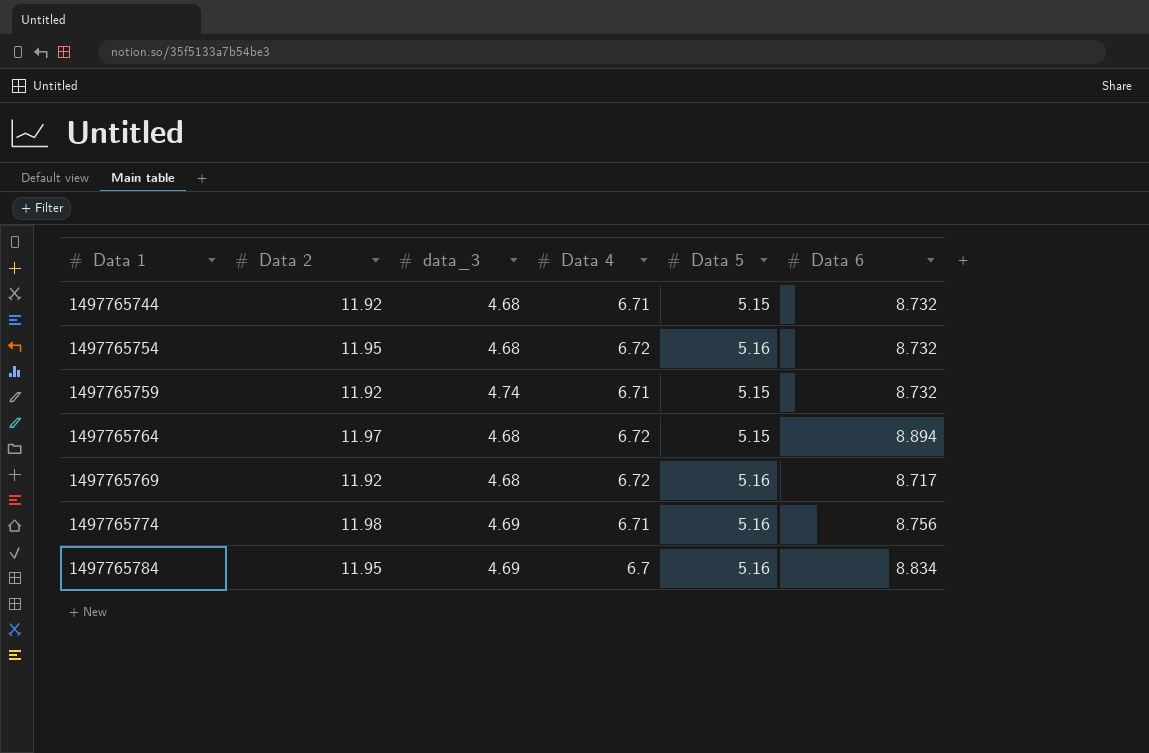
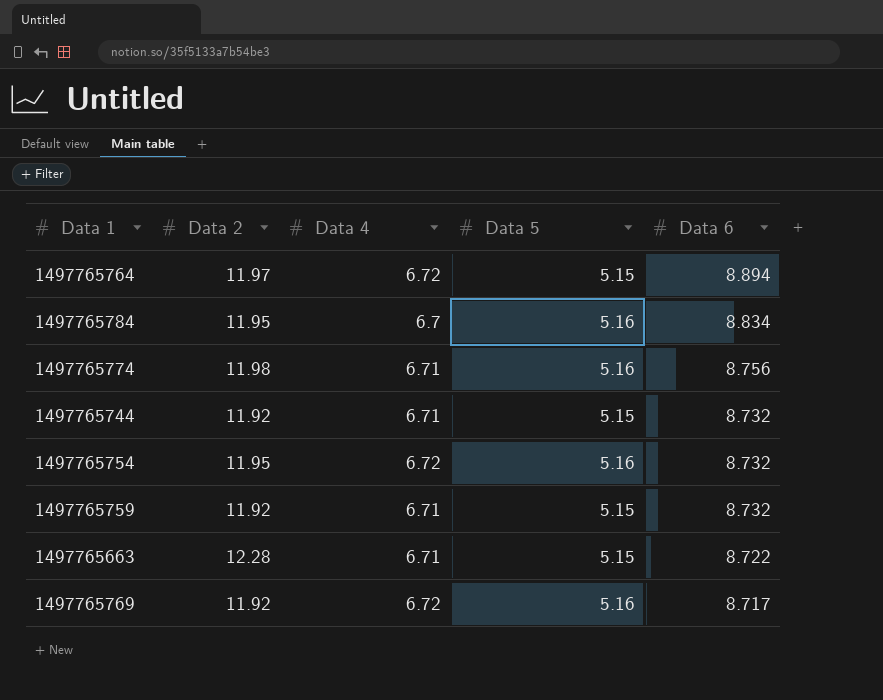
row order: Data 1 ascending -> Data 6 descending
column data_3 | position: 3 -> none
row 1497765663: none -> 12.28 | 6.71 | 5.15 | 8.722

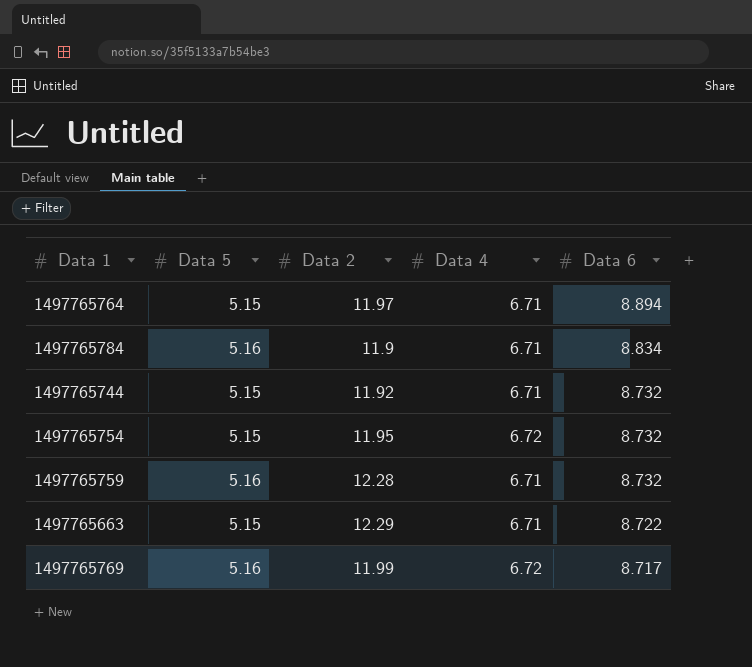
column Data 5 | position: 4 -> 2
row 1497765774: 11.98 | 6.71 | 5.16 | 8.756 -> none
1497765764 | Data 4: 6.72 -> 6.71
1497765784 | Data 2: 11.95 -> 11.9
1497765784 | Data 4: 6.7 -> 6.71
1497765754 | Data 5: 5.16 -> 5.15
1497765759 | Data 5: 5.15 -> 5.16
1497765759 | Data 2: 11.92 -> 12.28
1497765663 | Data 2: 12.28 -> 12.29
1497765769 | Data 2: 11.92 -> 11.99

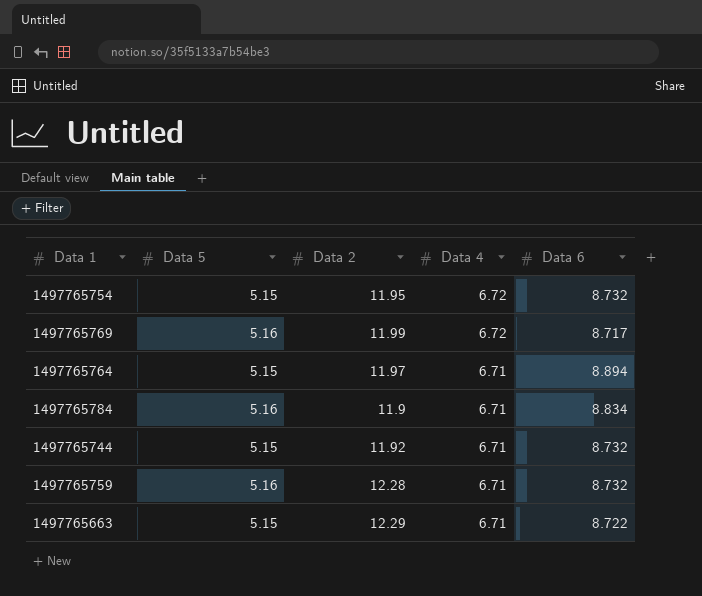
row order: Data 6 descending -> Data 4 descending

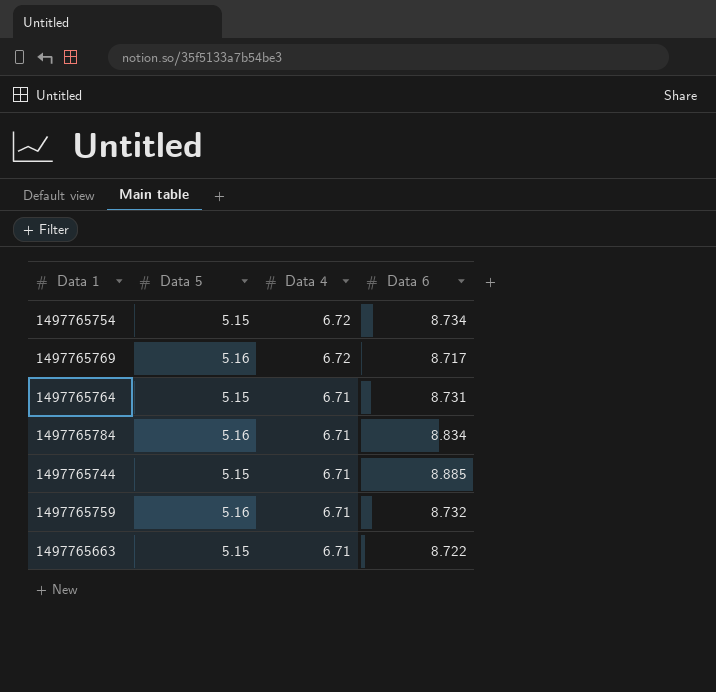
column Data 2 | position: 3 -> none
1497765754 | Data 6: 8.732 -> 8.734
1497765764 | Data 6: 8.894 -> 8.731
1497765744 | Data 6: 8.732 -> 8.885

